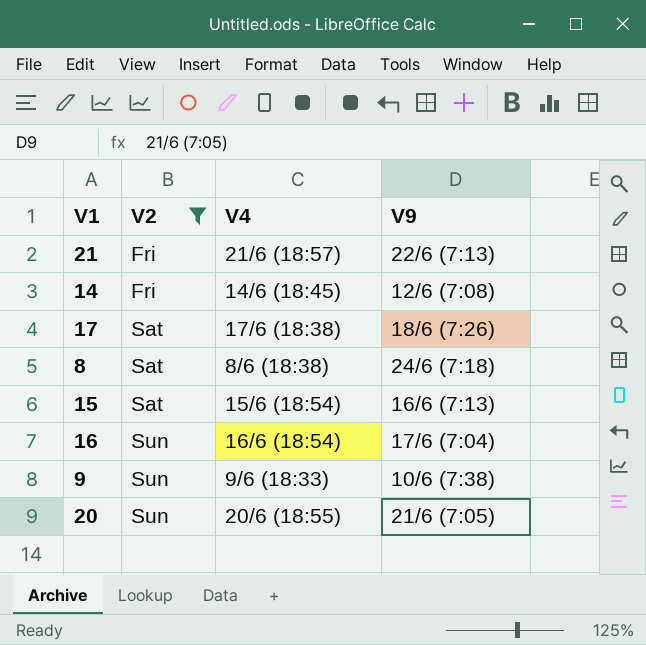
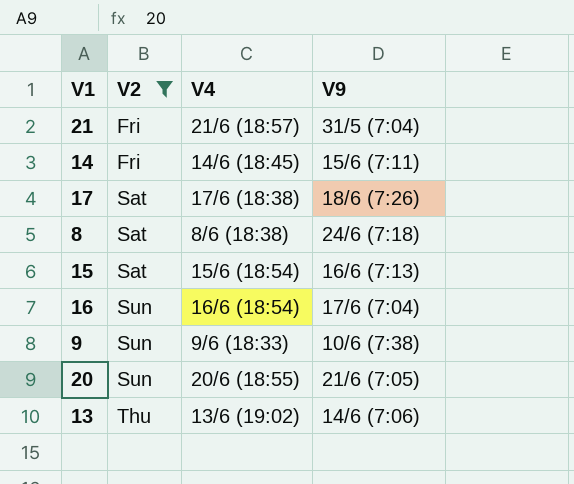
21 | V9: 22/6 (7:13) -> 31/5 (7:04)
14 | V9: 12/6 (7:08) -> 15/6 (7:11)
row 13: none -> Thu | 13/6 (19:02) | 14/6 (7:06)

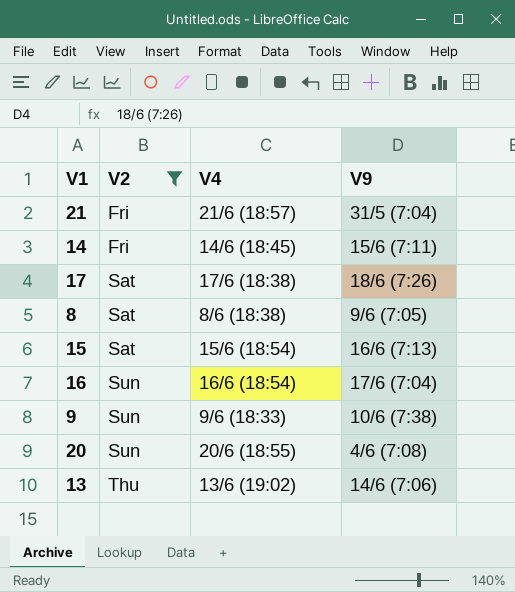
8 | V9: 24/6 (7:18) -> 9/6 (7:05)
20 | V9: 21/6 (7:05) -> 4/6 (7:08)

